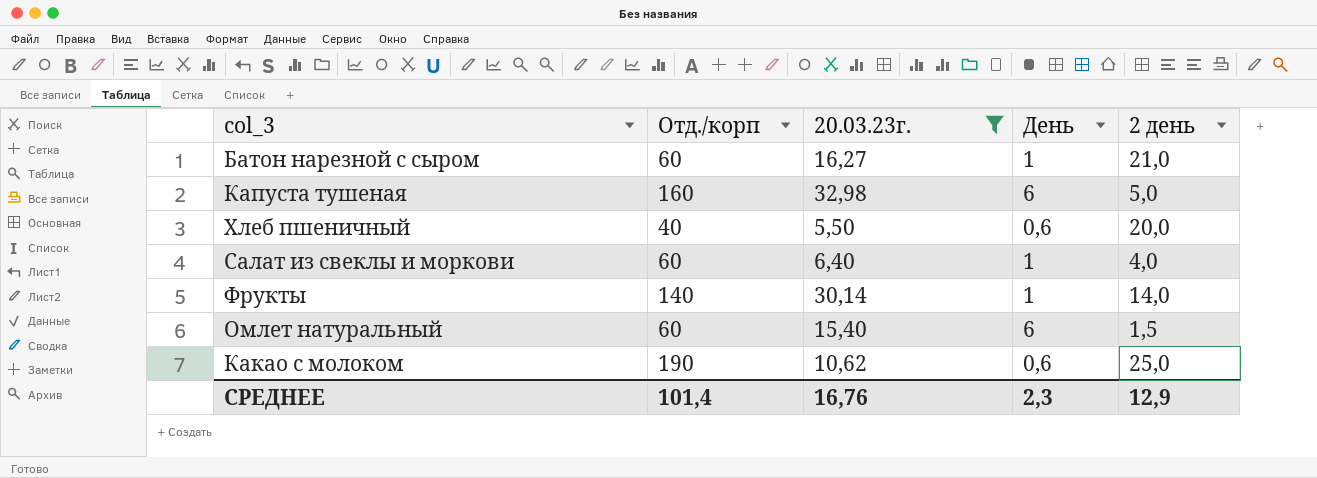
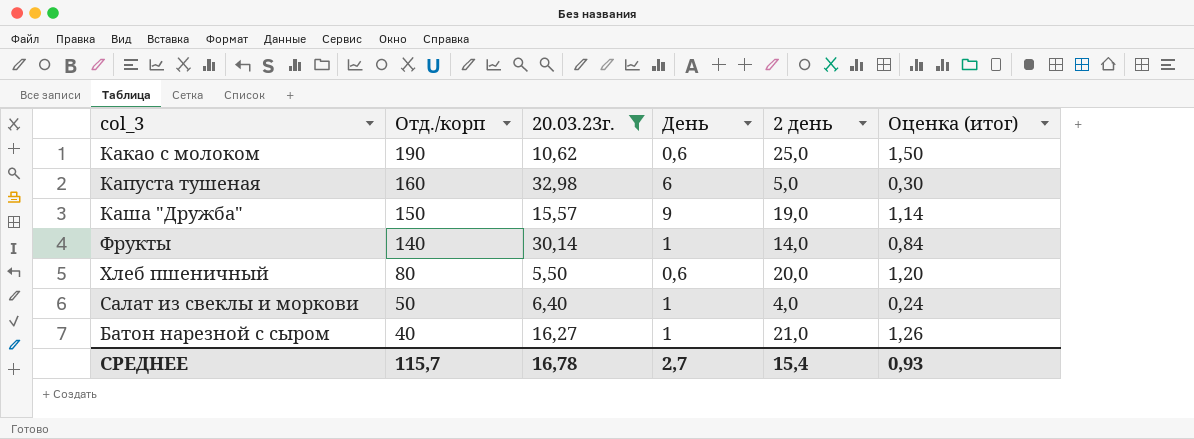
row order: none -> Отд./корп descending
column Оценка (итог) | formula: none -> [2 день] * 0,06
row Омлет натуральный: 60 | 15,40 | 6 | 1,5 -> none
row Каша "Дружба": none -> 150 | 15,57 | 9 | 19,0 | 1,14
Хлеб пшеничный | Отд./корп: 40 -> 80
Салат из свеклы и моркови | Отд./корп: 60 -> 50
Батон нарезной с сыром | Отд./корп: 60 -> 40
СРЕДНЕЕ | Отд./корп: 101,4 -> 115,7
СРЕДНЕЕ | 20.03.23г.: 16,76 -> 16,78
СРЕДНЕЕ | День: 2,3 -> 2,7
СРЕДНЕЕ | 2 день: 12,9 -> 15,4

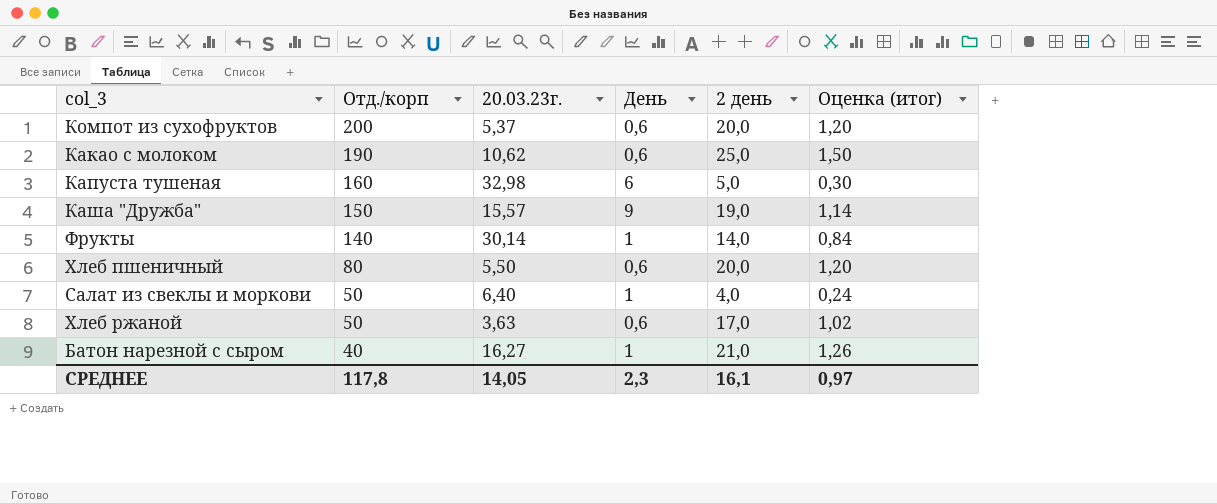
filter: 20.03.23г. >= 5,50 -> none
СРЕДНЕЕ | Отд./корп: 115,7 -> 117,8
СРЕДНЕЕ | 20.03.23г.: 16,78 -> 14,05
СРЕДНЕЕ | День: 2,7 -> 2,3
СРЕДНЕЕ | 2 день: 15,4 -> 16,1
СРЕДНЕЕ | Оценка (итог): 0,93 -> 0,97

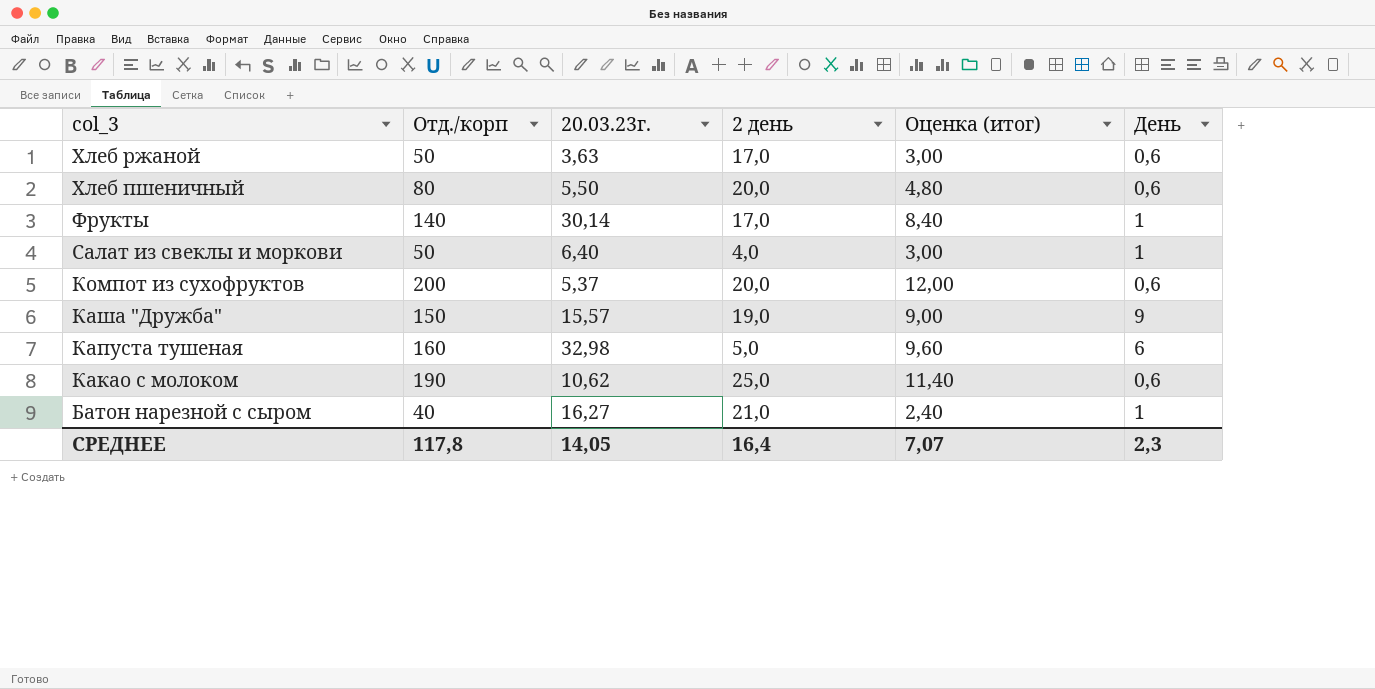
row order: Отд./корп descending -> col_3 descending
column Оценка (итог) | formula: [2 день] * 0,06 -> [Отд./корп] * 0,06
column День | position: 4 -> 6
Фрукты | 2 день: 14,0 -> 17,0
СРЕДНЕЕ | 2 день: 16,1 -> 16,4
СРЕДНЕЕ | Оценка (итог): 0,97 -> 7,07

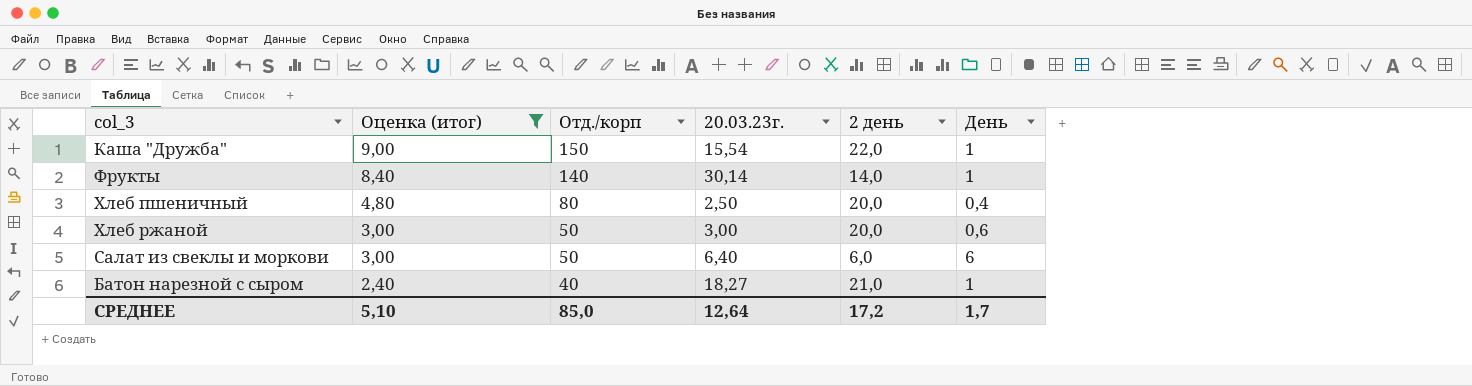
filter: none -> Оценка (итог) <= 9,00
row order: col_3 descending -> Оценка (итог) descending
column Оценка (итог) | position: 5 -> 2
Каша "Дружба" | 20.03.23г.: 15,57 -> 15,54
Каша "Дружба" | 2 день: 19,0 -> 22,0
Каша "Дружба" | День: 9 -> 1
Фрукты | 2 день: 17,0 -> 14,0
Хлеб пшеничный | 20.03.23г.: 5,50 -> 2,50
Хлеб пшеничный | День: 0,6 -> 0,4
Хлеб ржаной | 20.03.23г.: 3,63 -> 3,00
Хлеб ржаной | 2 день: 17,0 -> 20,0
Салат из свеклы и моркови | 2 день: 4,0 -> 6,0
Салат из свеклы и моркови | День: 1 -> 6
Батон нарезной с сыром | 20.03.23г.: 16,27 -> 18,27
СРЕДНЕЕ | Оценка (итог): 7,07 -> 5,10
СРЕДНЕЕ | Отд./корп: 117,8 -> 85,0
СРЕДНЕЕ | 20.03.23г.: 14,05 -> 12,64
СРЕДНЕЕ | 2 день: 16,4 -> 17,2
СРЕДНЕЕ | День: 2,3 -> 1,7

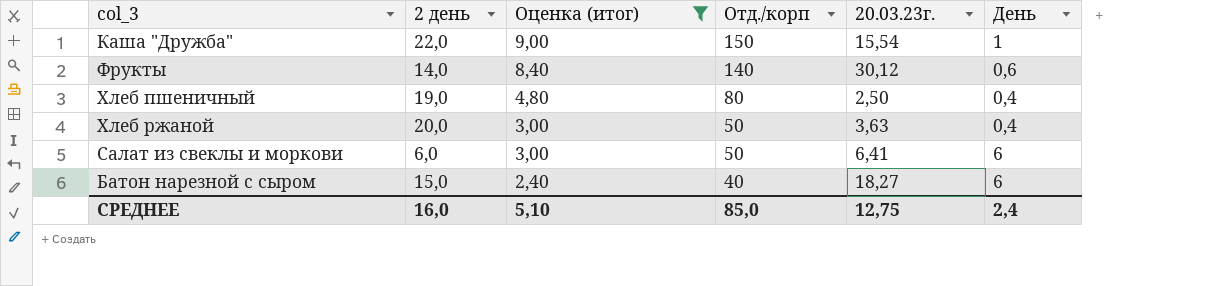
column 2 день | position: 5 -> 2
Фрукты | 20.03.23г.: 30,14 -> 30,12
Фрукты | День: 1 -> 0,6
Хлеб пшеничный | 2 день: 20,0 -> 19,0
Хлеб ржаной | 20.03.23г.: 3,00 -> 3,63
Хлеб ржаной | День: 0,6 -> 0,4
Салат из свеклы и моркови | 20.03.23г.: 6,40 -> 6,41
Батон нарезной с сыром | 2 день: 21,0 -> 15,0
Батон нарезной с сыром | День: 1 -> 6
СРЕДНЕЕ | 2 день: 17,2 -> 16,0
СРЕДНЕЕ | 20.03.23г.: 12,64 -> 12,75
СРЕДНЕЕ | День: 1,7 -> 2,4

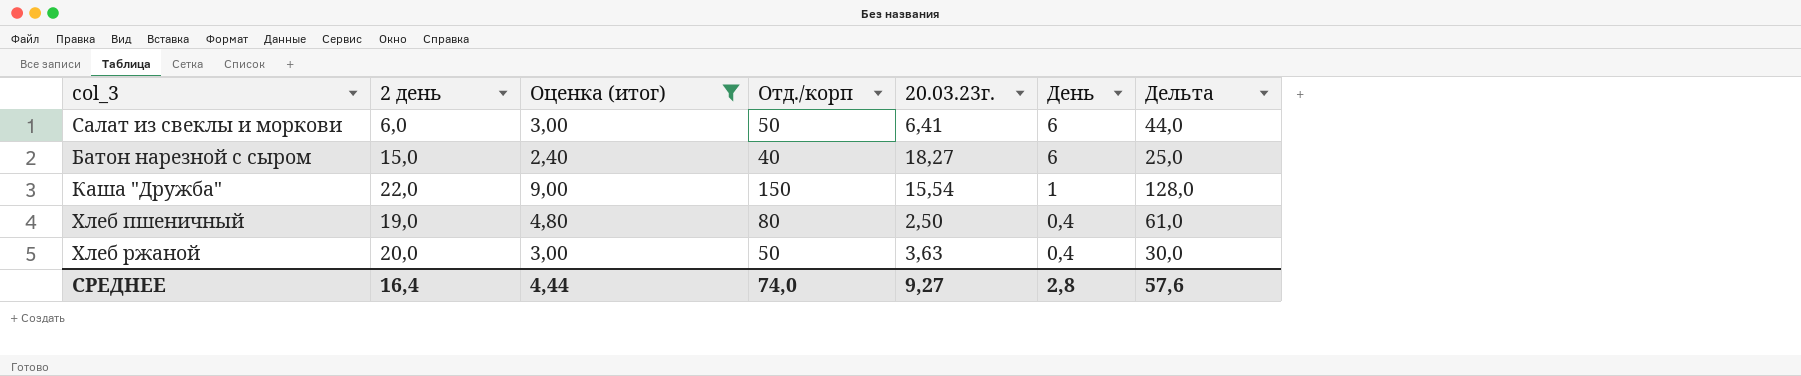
row order: Оценка (итог) descending -> День descending
column Дельта | formula: none -> [Отд./корп] - [2 день]
row Фрукты: 14,0 | 8,40 | 140 | 30,12 | 0,6 -> none
СРЕДНЕЕ | 2 день: 16,0 -> 16,4
СРЕДНЕЕ | Оценка (итог): 5,10 -> 4,44
СРЕДНЕЕ | Отд./корп: 85,0 -> 74,0
СРЕДНЕЕ | 20.03.23г.: 12,75 -> 9,27
СРЕДНЕЕ | День: 2,4 -> 2,8

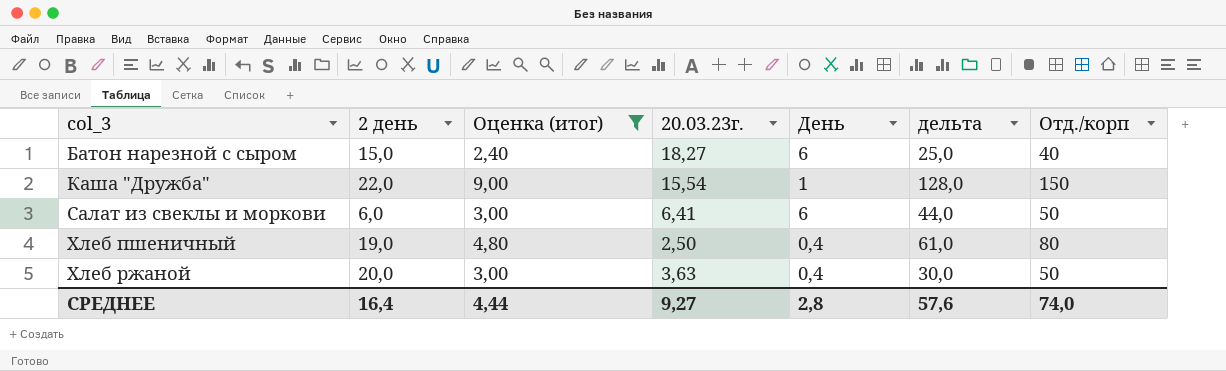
row order: День descending -> col_3 ascending
column name: Дельта -> дельта
column Отд./корп | position: 4 -> 7

